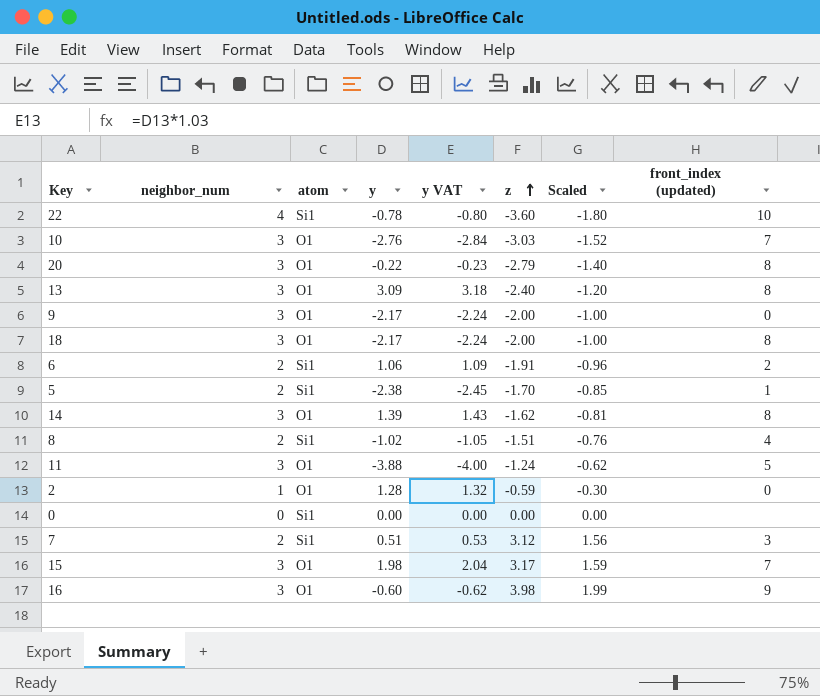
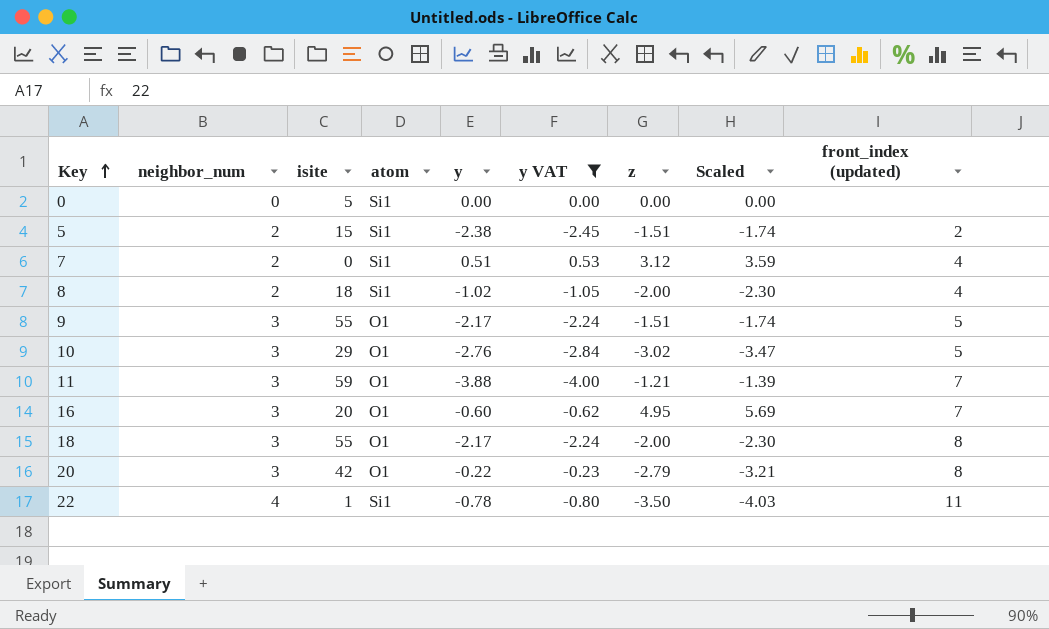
filter: none -> y VAT <= 0.53
row order: z ascending -> Key ascending
column isite | position: none -> 3
column Scaled | formula: [z] * 0.5 -> [z] * 1.15
5 | z: -1.70 -> -1.51
5 | front_index (updated): 1 -> 2
7 | front_index (updated): 3 -> 4
8 | z: -1.51 -> -2.00
9 | z: -2.00 -> -1.51
9 | front_index (updated): 0 -> 5
10 | z: -3.03 -> -3.02
10 | front_index (updated): 7 -> 5
11 | z: -1.24 -> -1.21
11 | front_index (updated): 5 -> 7
16 | z: 3.98 -> 4.95
16 | front_index (updated): 9 -> 7
22 | z: -3.60 -> -3.50
22 | front_index (updated): 10 -> 11

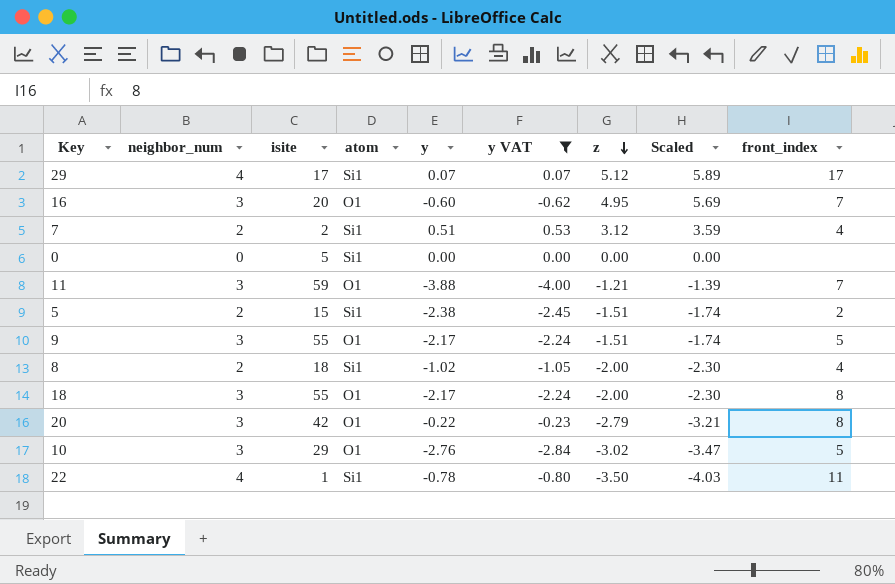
row order: Key ascending -> z descending
column name: front_index (updated) -> front_index
row 29: none -> 4 | 17 | Si1 | 0.07 | 0.07 | 5.12 | 5.89 | 17
7 | isite: 0 -> 2

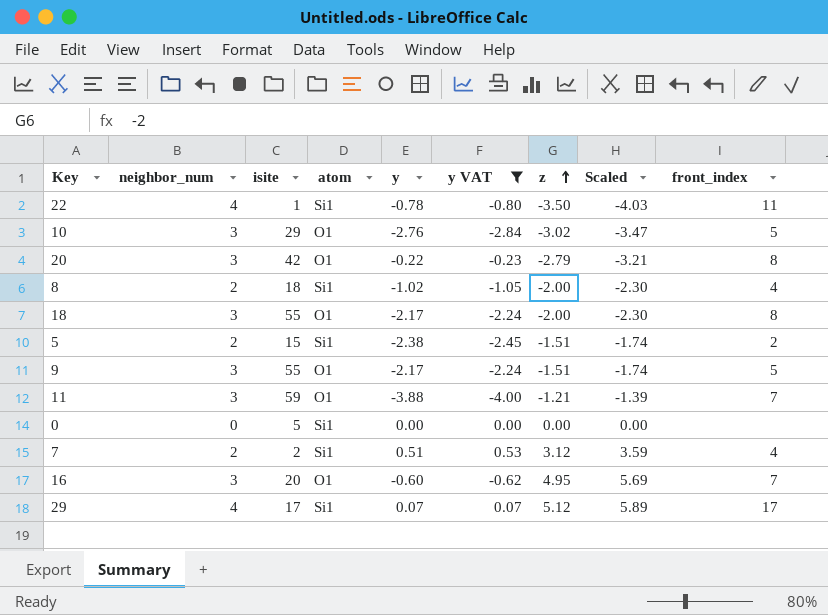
row order: z descending -> z ascending

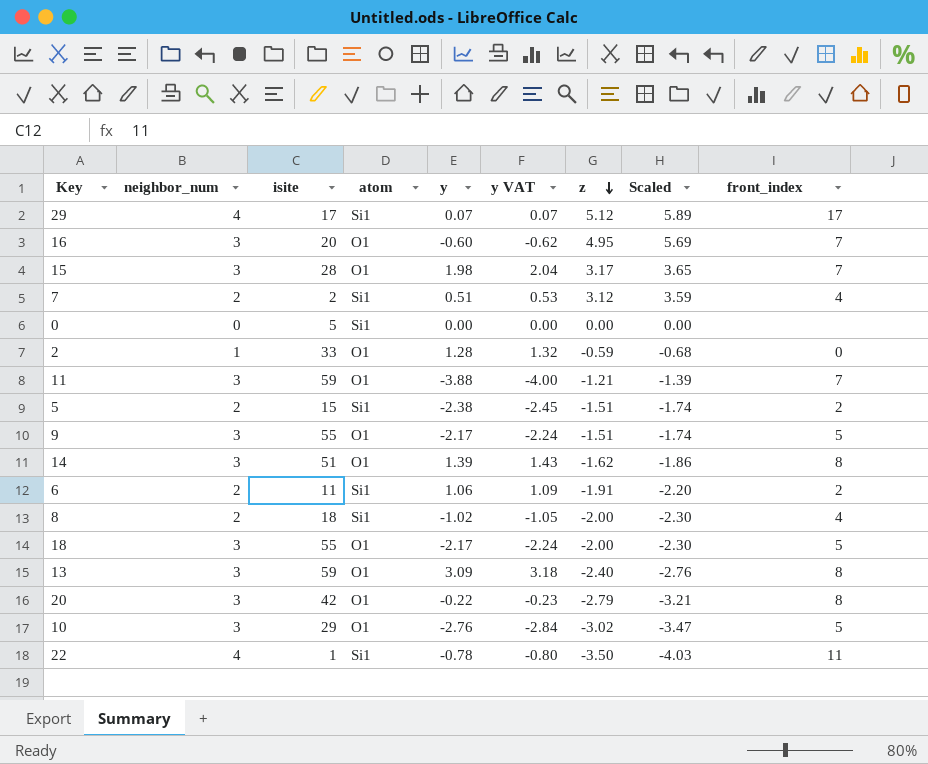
filter: y VAT <= 0.53 -> none
row order: z ascending -> z descending
18 | front_index: 8 -> 5

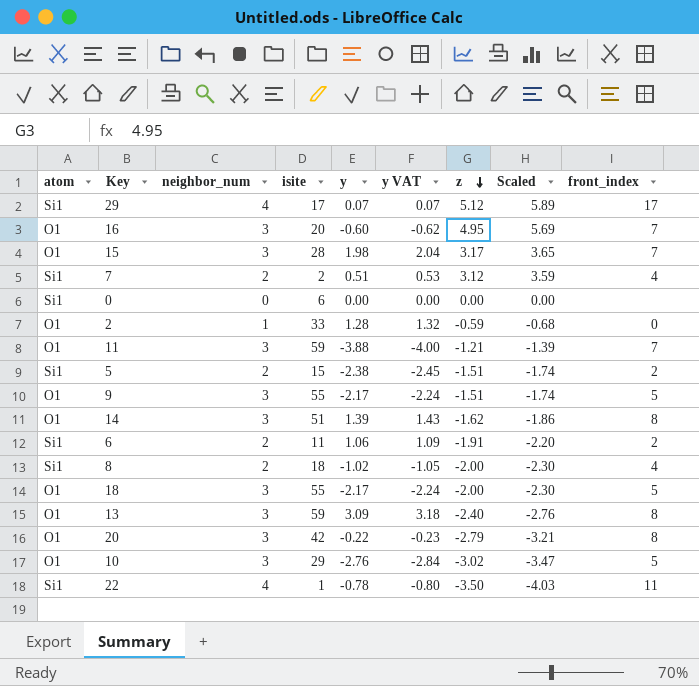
column atom | position: 4 -> 1
0 | isite: 5 -> 6

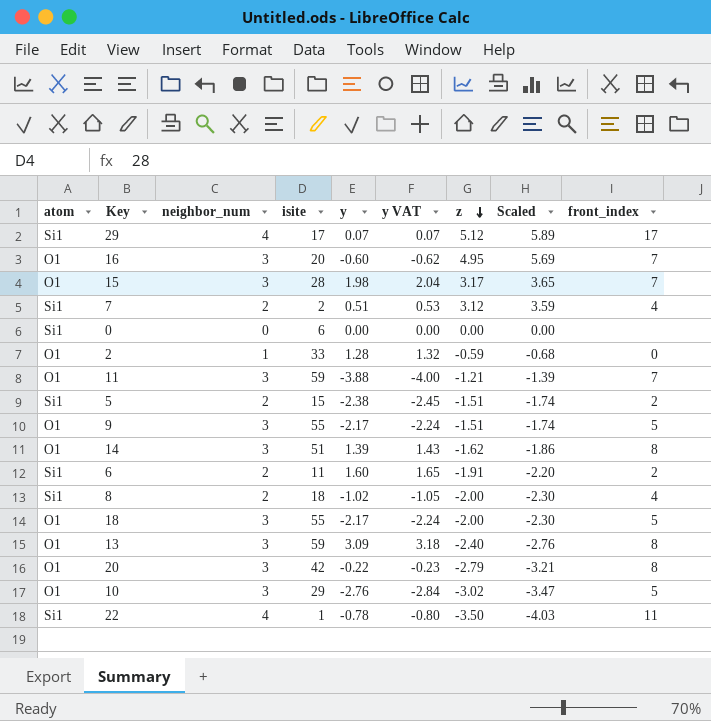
6 | y: 1.06 -> 1.60
6 | y VAT: 1.09 -> 1.65

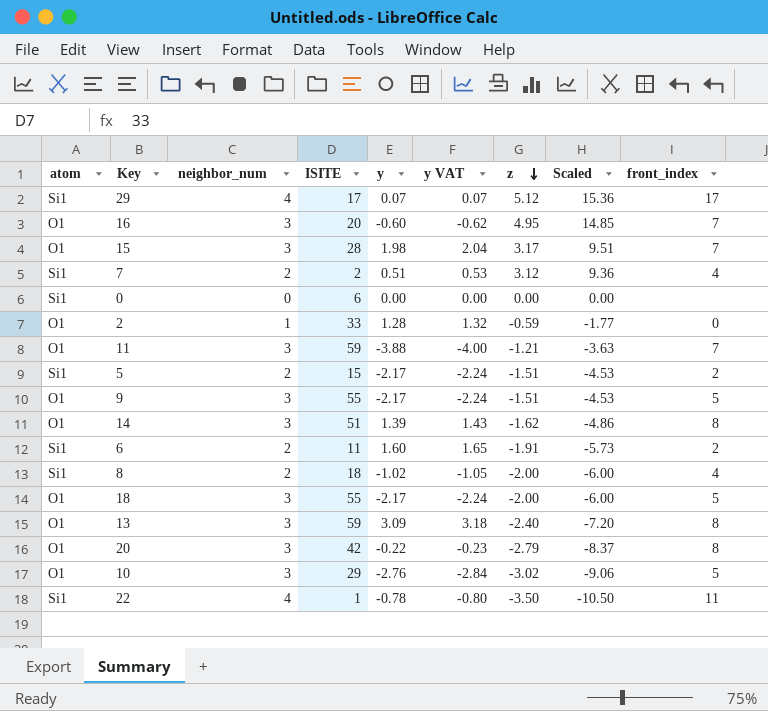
column name: isite -> ISITE
column Scaled | formula: [z] * 1.15 -> [z] * 3
5 | y: -2.38 -> -2.17
5 | y VAT: -2.45 -> -2.24

